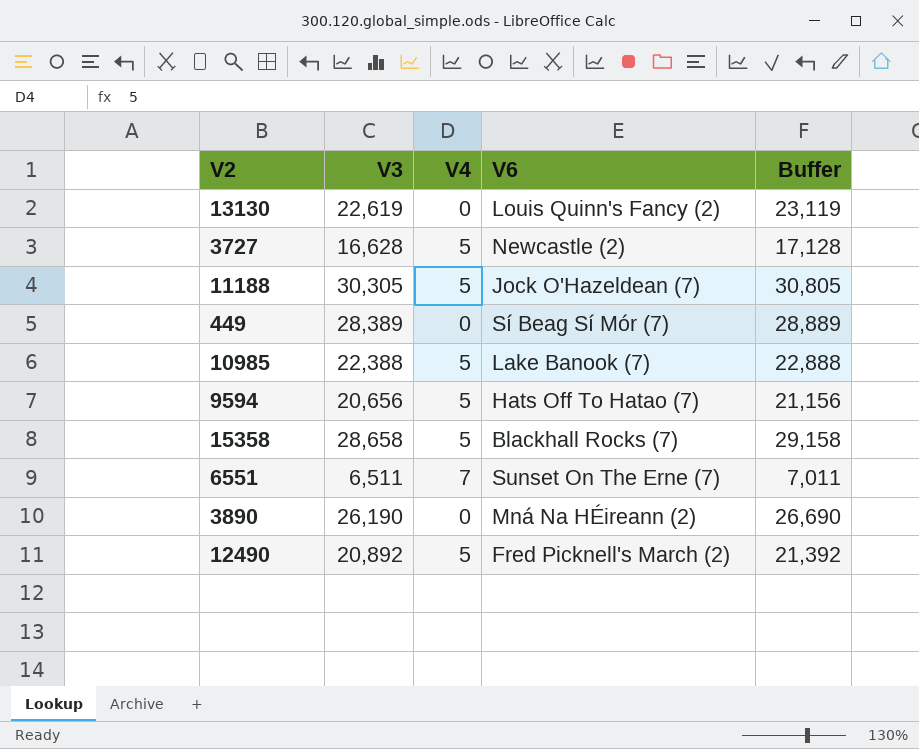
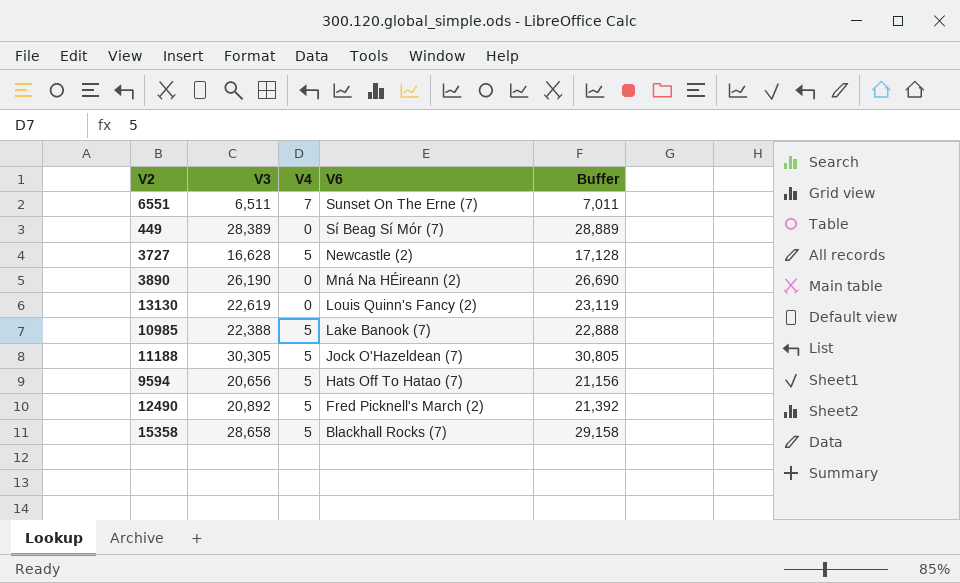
row order: none -> V6 descending

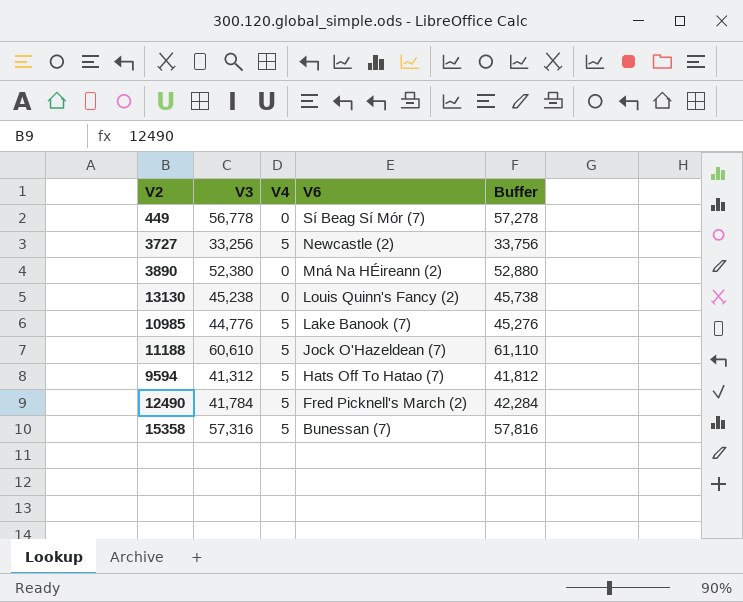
row 6551: 6,511 | 7 | Sunset On The Erne (7) | 7,011 -> none
449 | V3: 28,389 -> 56,778
449 | Buffer: 28,889 -> 57,278
3727 | V3: 16,628 -> 33,256
3727 | Buffer: 17,128 -> 33,756
3890 | V3: 26,190 -> 52,380
3890 | Buffer: 26,690 -> 52,880
13130 | V3: 22,619 -> 45,238
13130 | Buffer: 23,119 -> 45,738
10985 | V3: 22,388 -> 44,776
10985 | Buffer: 22,888 -> 45,276
11188 | V3: 30,305 -> 60,610
11188 | Buffer: 30,805 -> 61,110
9594 | V3: 20,656 -> 41,312
9594 | Buffer: 21,156 -> 41,812
12490 | V3: 20,892 -> 41,784
12490 | Buffer: 21,392 -> 42,284
15358 | V3: 28,658 -> 57,316
15358 | V6: Blackhall Rocks (7) -> Bunessan (7)
15358 | Buffer: 29,158 -> 57,816

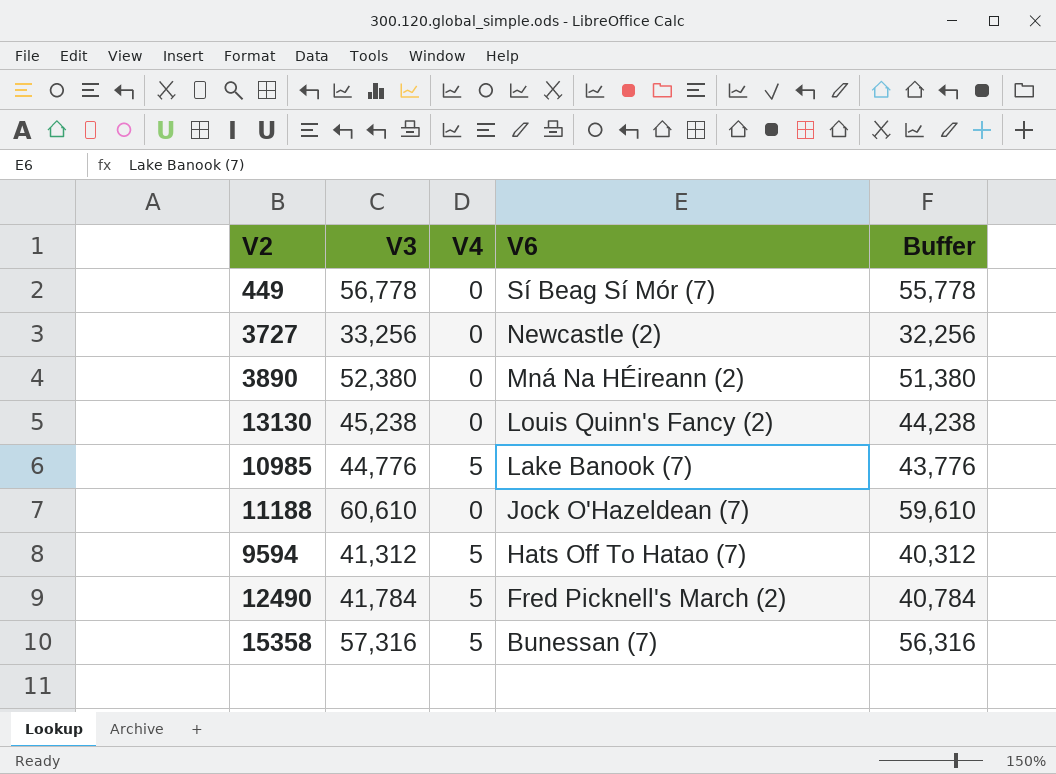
column Buffer | formula: [V3] + 500 -> [V3] - 1000
3727 | V4: 5 -> 0
11188 | V4: 5 -> 0

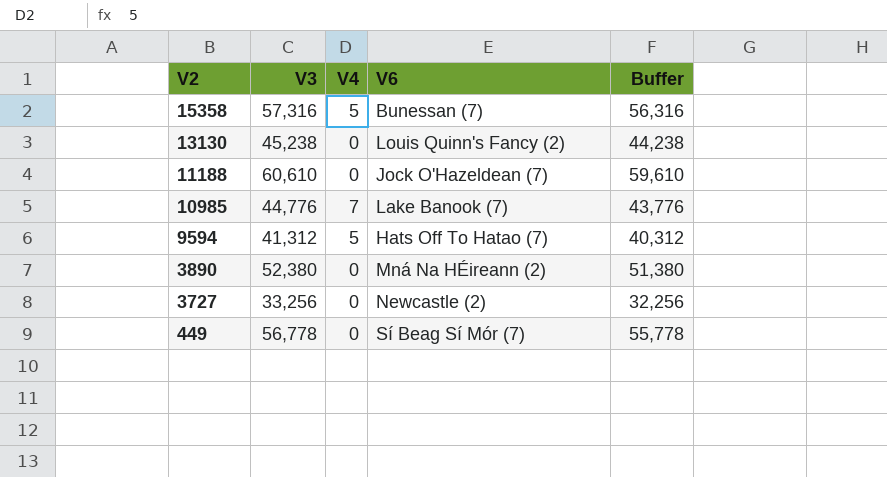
row order: V6 descending -> V2 descending
row 12490: 41,784 | 5 | Fred Picknell's March (2) | 40,784 -> none
10985 | V4: 5 -> 7

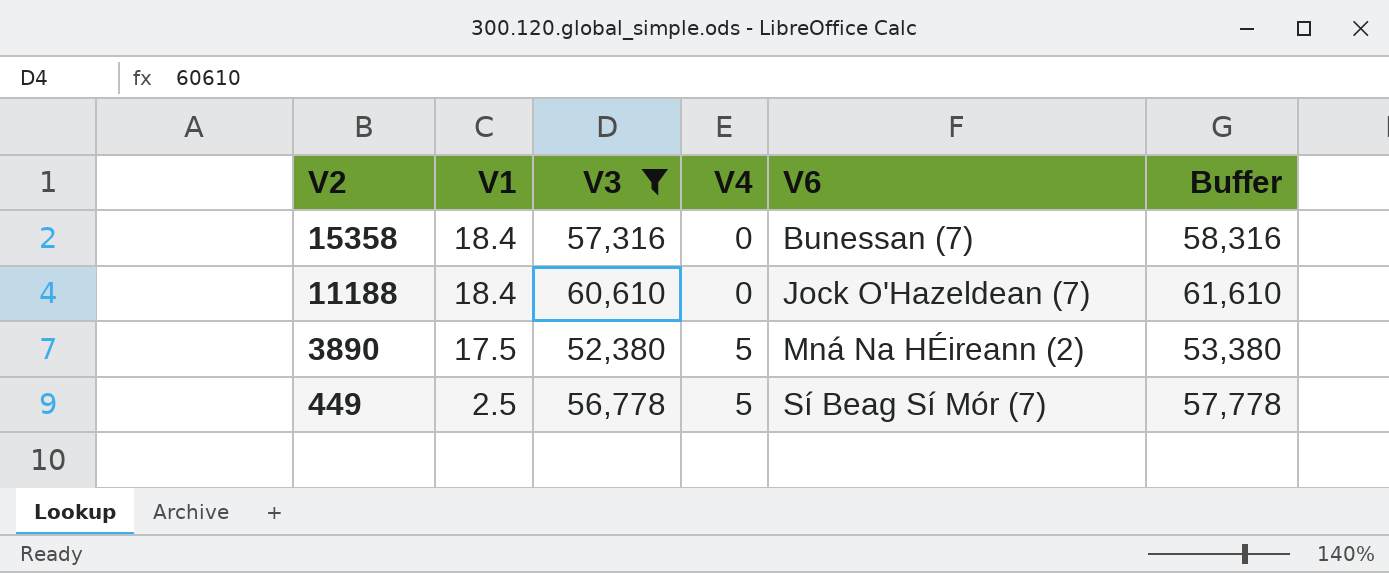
filter: none -> V3 >= 52,380
column V1 | position: none -> 2
column Buffer | formula: [V3] - 1000 -> [V3] + 1000
15358 | V4: 5 -> 0
3890 | V4: 0 -> 5
449 | V4: 0 -> 5

